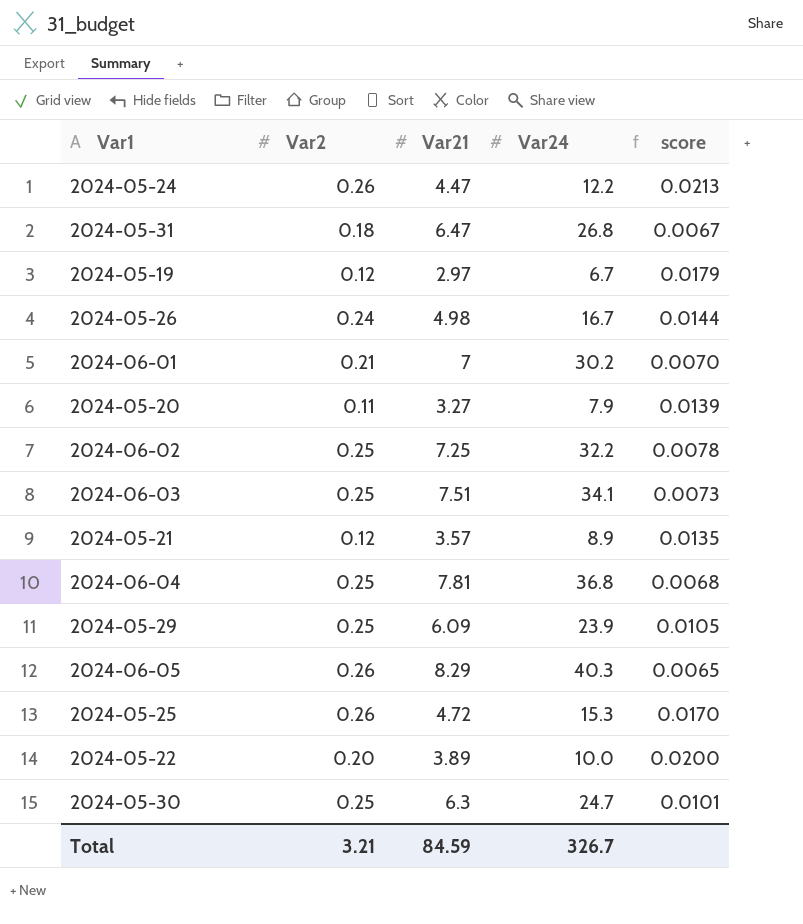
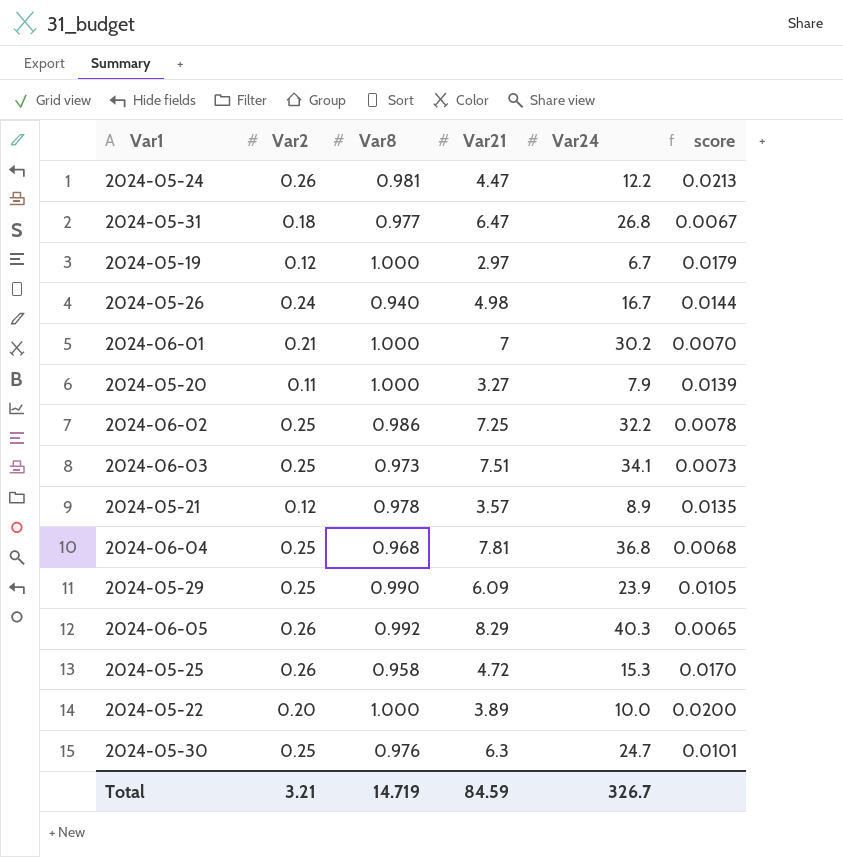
column Var8 | position: none -> 3

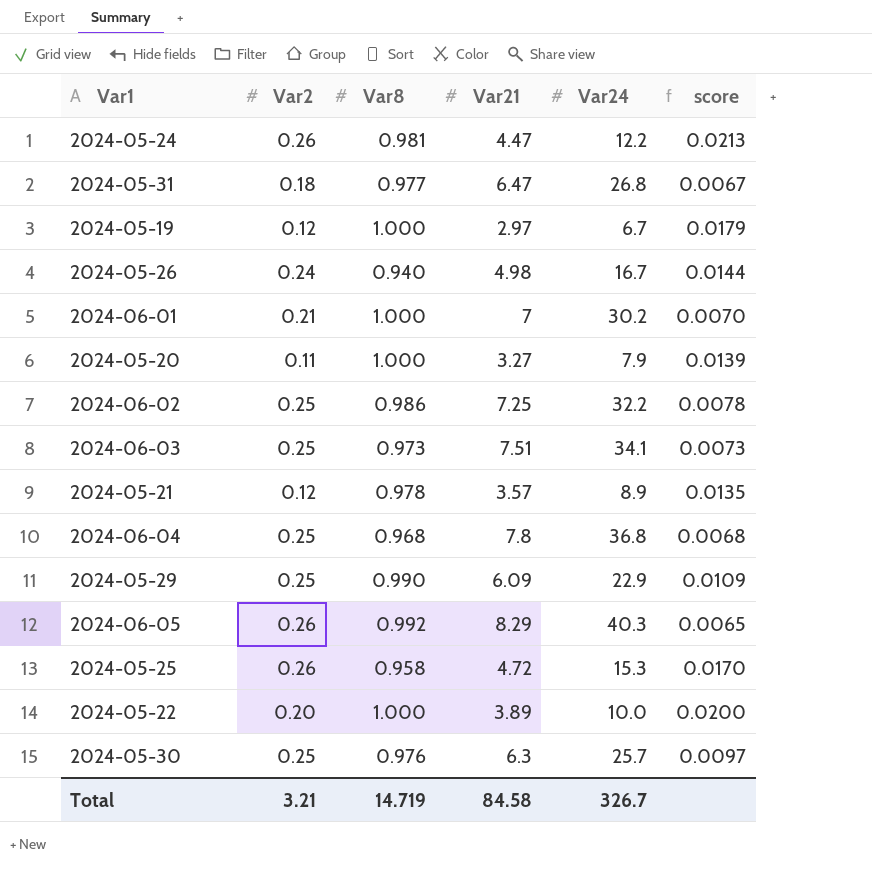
2024-06-04 | Var21: 7.81 -> 7.8
2024-05-29 | Var24: 23.9 -> 22.9
2024-05-29 | score: 0.0105 -> 0.0109
2024-05-30 | Var24: 24.7 -> 25.7
2024-05-30 | score: 0.0101 -> 0.0097
Total | Var21: 84.59 -> 84.58

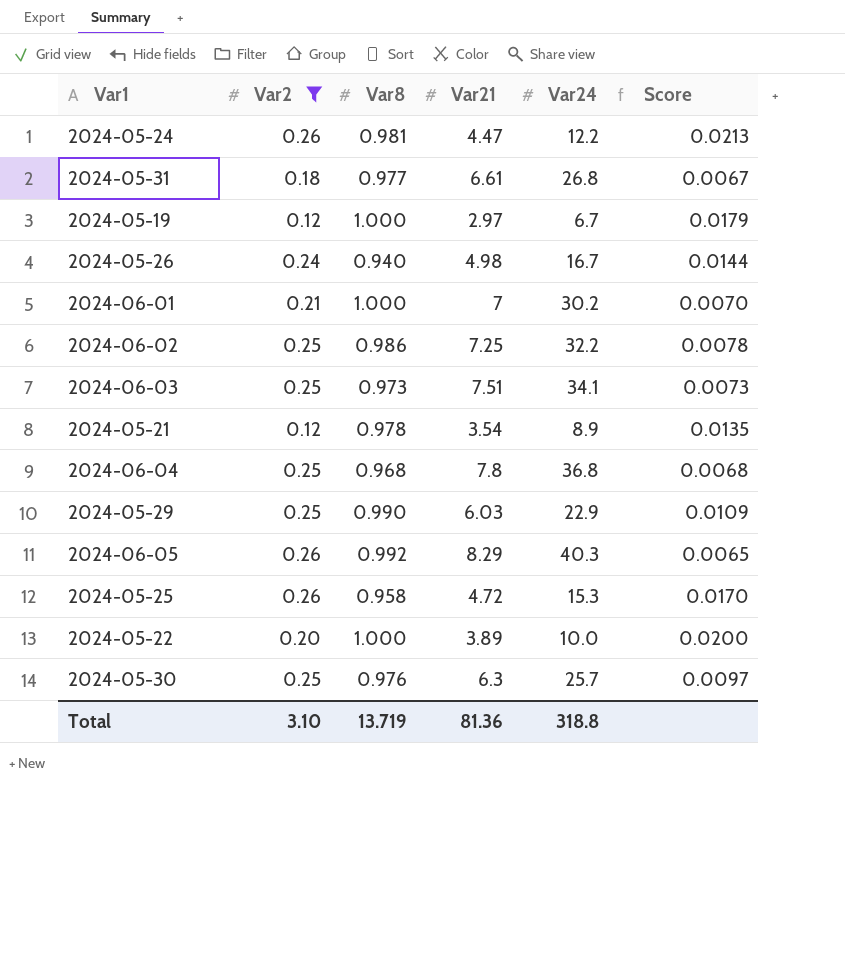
filter: none -> Var2 != 0.11
column name: score -> Score
2024-05-31 | Var21: 6.47 -> 6.61
2024-05-21 | Var21: 3.57 -> 3.54
2024-05-29 | Var21: 6.09 -> 6.03
Total | Var2: 3.21 -> 3.10
Total | Var8: 14.719 -> 13.719
Total | Var21: 84.58 -> 81.36
Total | Var24: 326.7 -> 318.8

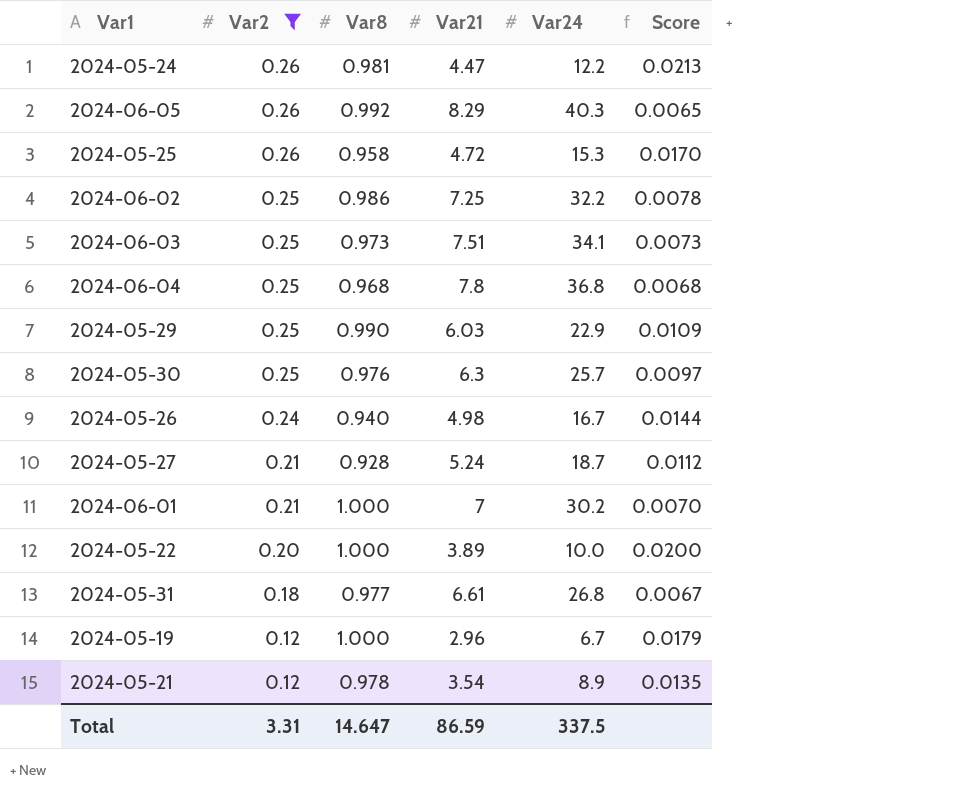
row order: none -> Var2 descending
row 2024-05-27: none -> 0.21 | 0.928 | 5.24 | 18.7 | 0.0112
2024-05-19 | Var21: 2.97 -> 2.96
Total | Var2: 3.10 -> 3.31
Total | Var8: 13.719 -> 14.647
Total | Var21: 81.36 -> 86.59
Total | Var24: 318.8 -> 337.5

